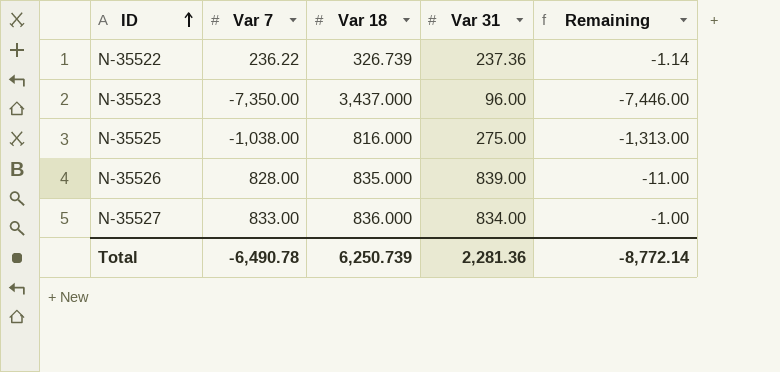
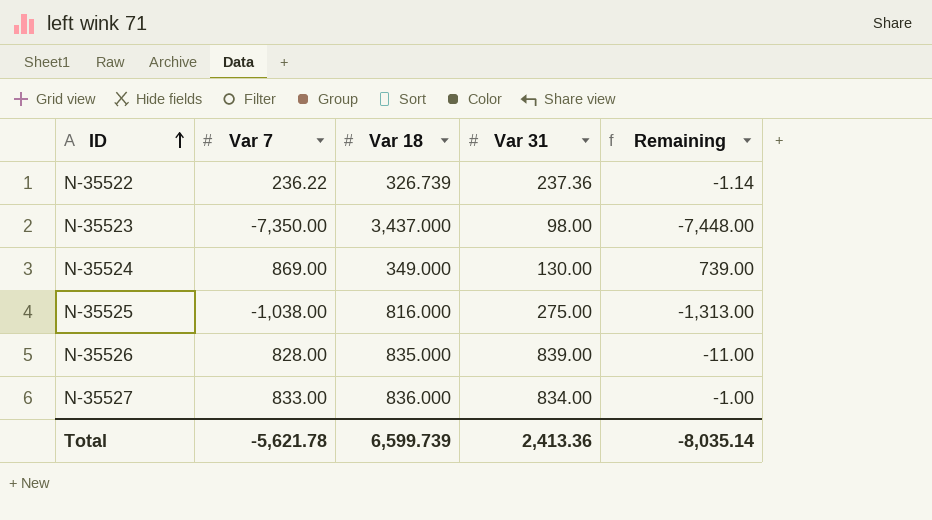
N-35523 | Var 31: 96.00 -> 98.00
N-35523 | Remaining: -7,446.00 -> -7,448.00
row N-35524: none -> 869.00 | 349.000 | 130.00 | 739.00
Total | Var 7: -6,490.78 -> -5,621.78
Total | Var 18: 6,250.739 -> 6,599.739
Total | Var 31: 2,281.36 -> 2,413.36
Total | Remaining: -8,772.14 -> -8,035.14

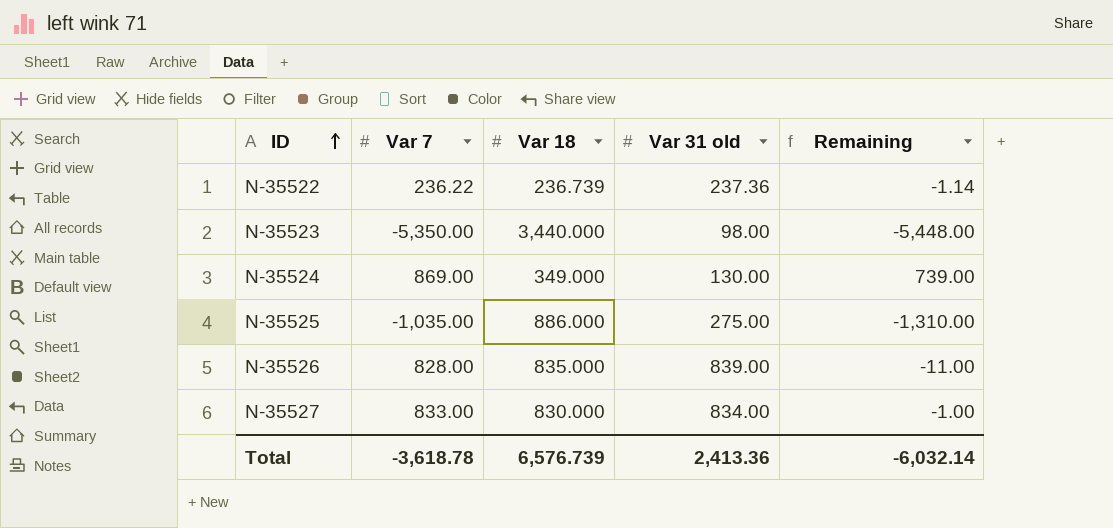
column name: Var 31 -> Var 31 old
N-35522 | Var 18: 326.739 -> 236.739
N-35523 | Var 7: -7,350.00 -> -5,350.00
N-35523 | Var 18: 3,437.000 -> 3,440.000
N-35523 | Remaining: -7,448.00 -> -5,448.00
N-35525 | Var 7: -1,038.00 -> -1,035.00
N-35525 | Var 18: 816.000 -> 886.000
N-35525 | Remaining: -1,313.00 -> -1,310.00
N-35527 | Var 18: 836.000 -> 830.000
Total | Var 7: -5,621.78 -> -3,618.78
Total | Var 18: 6,599.739 -> 6,576.739
Total | Remaining: -8,035.14 -> -6,032.14

